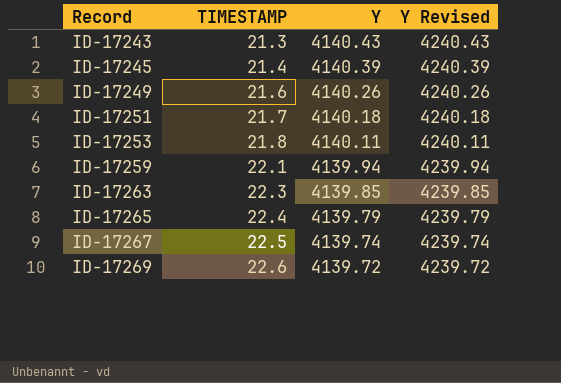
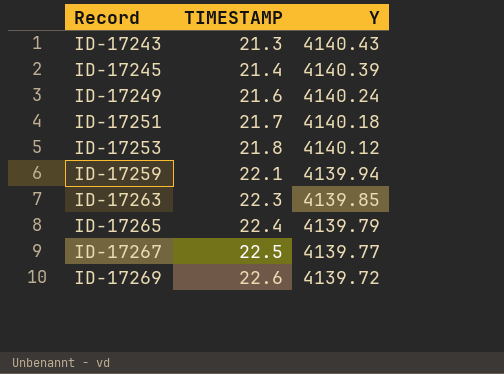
column Y Revised | formula: [Y] + 100 -> none
ID-17249 | Y: 4140.26 -> 4140.24
ID-17253 | Y: 4140.11 -> 4140.12
ID-17267 | Y: 4139.74 -> 4139.77

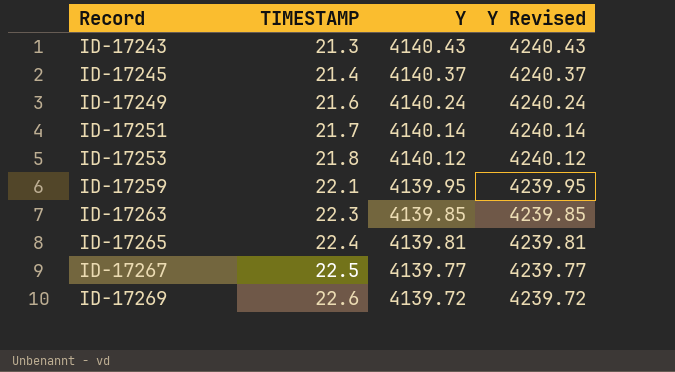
column Y Revised | formula: none -> [Y] + 100
ID-17245 | Y: 4140.39 -> 4140.37
ID-17251 | Y: 4140.18 -> 4140.14
ID-17259 | Y: 4139.94 -> 4139.95
ID-17265 | Y: 4139.79 -> 4139.81

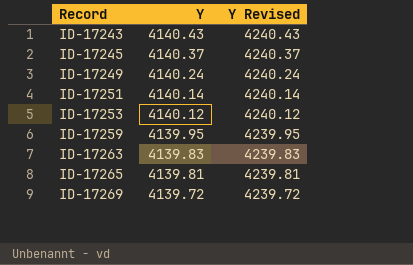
column TIMESTAMP | position: 2 -> none
row ID-17267: 22.5 | 4139.77 | 4239.77 -> none
ID-17263 | Y: 4139.85 -> 4139.83
ID-17263 | Y Revised: 4239.85 -> 4239.83

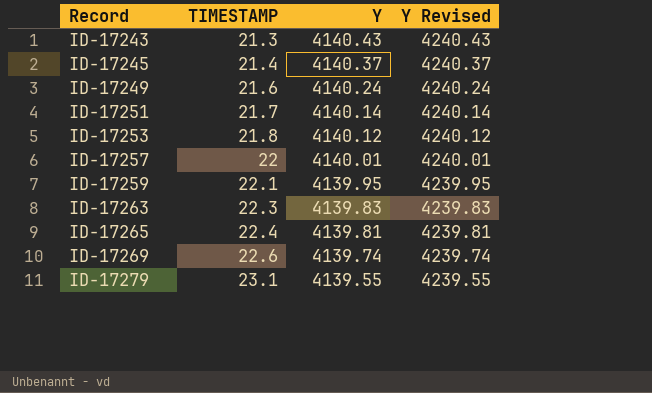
column TIMESTAMP | position: none -> 2
row ID-17257: none -> 22 | 4140.01 | 4240.01
ID-17269 | Y: 4139.72 -> 4139.74
ID-17269 | Y Revised: 4239.72 -> 4239.74
row ID-17279: none -> 23.1 | 4139.55 | 4239.55

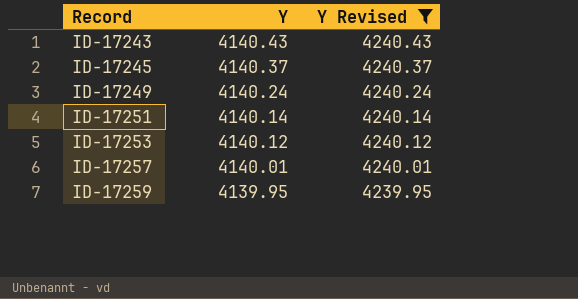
filter: none -> Y Revised >= 4239.95
column TIMESTAMP | position: 2 -> none

